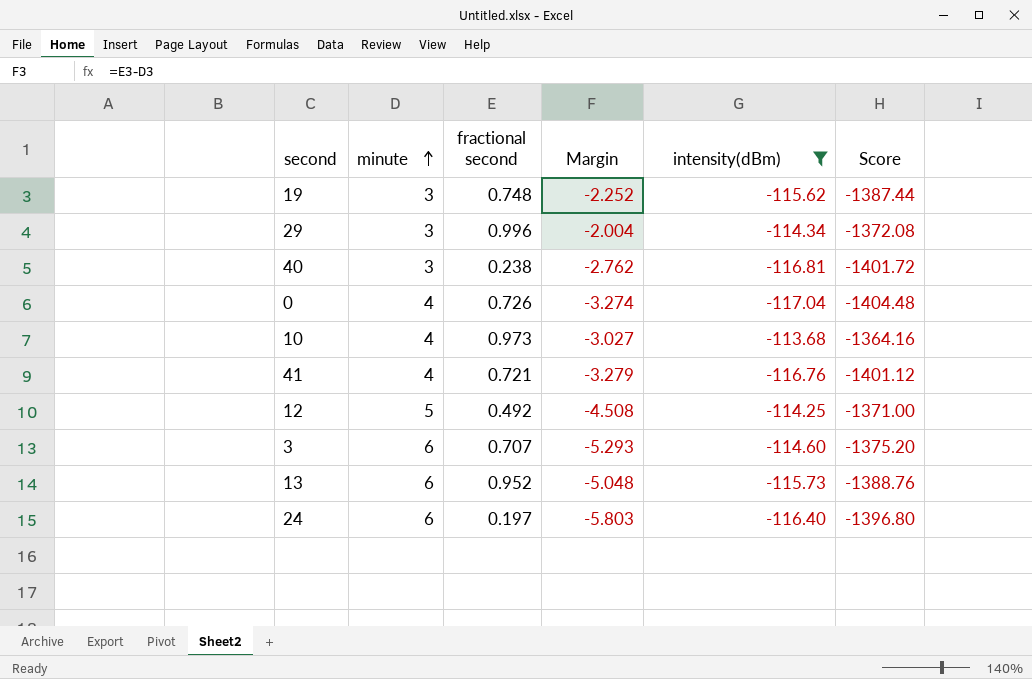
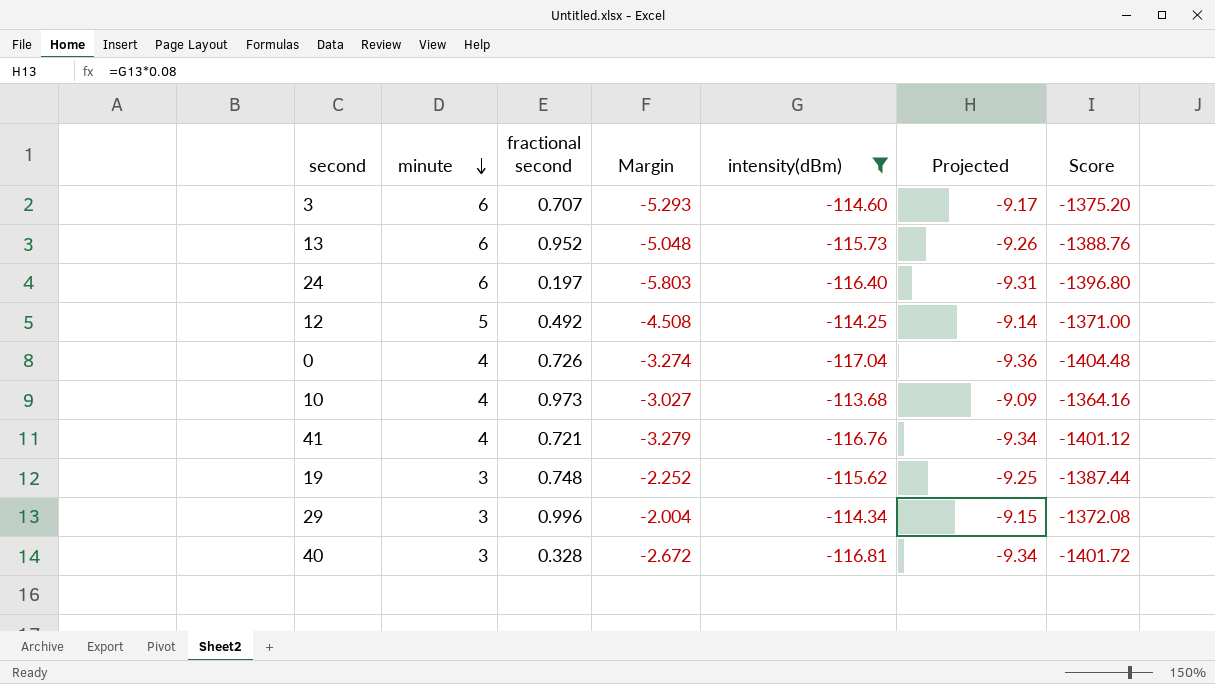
row order: minute ascending -> minute descending
column Projected | formula: none -> [intensity(dBm)] * 0.08
40 | fractional second: 0.238 -> 0.328
40 | Margin: -2.762 -> -2.672

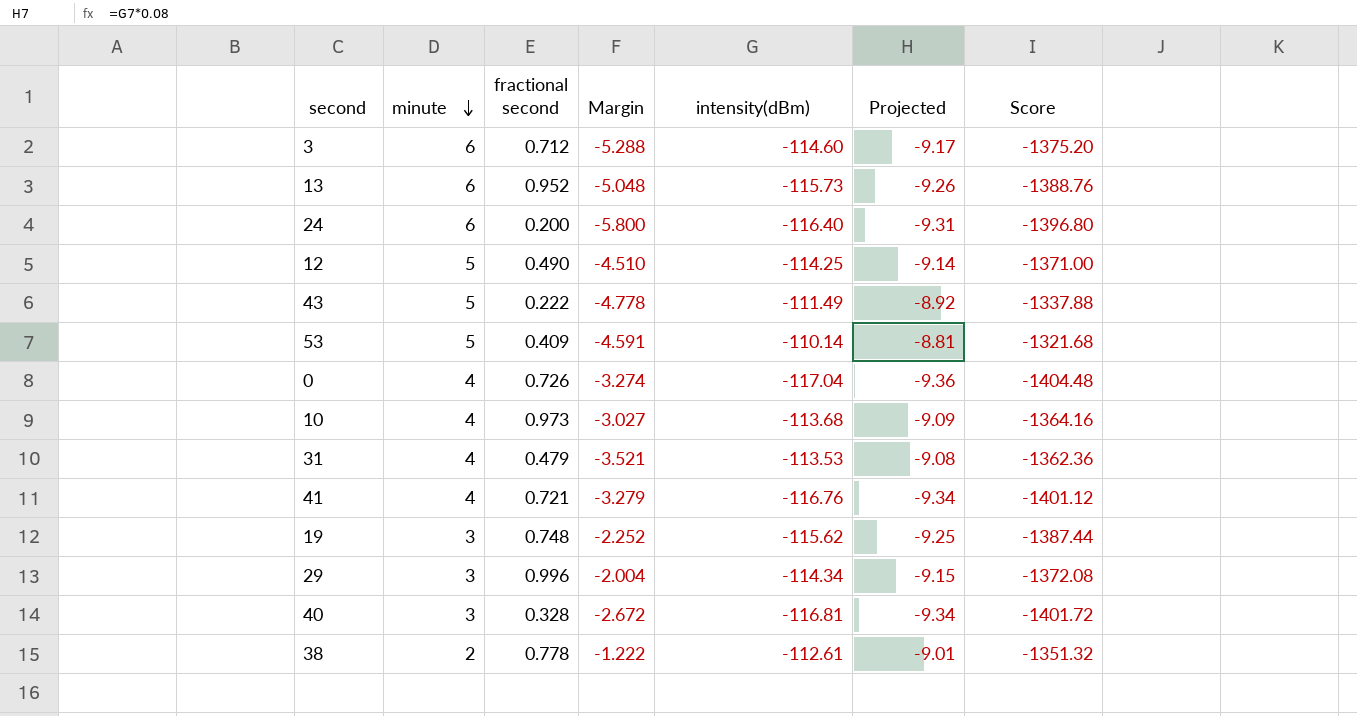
filter: intensity(dBm) <= -113.68 -> none
3 | fractional second: 0.707 -> 0.712
3 | Margin: -5.293 -> -5.288
24 | fractional second: 0.197 -> 0.200
24 | Margin: -5.803 -> -5.800
12 | fractional second: 0.492 -> 0.490
12 | Margin: -4.508 -> -4.510

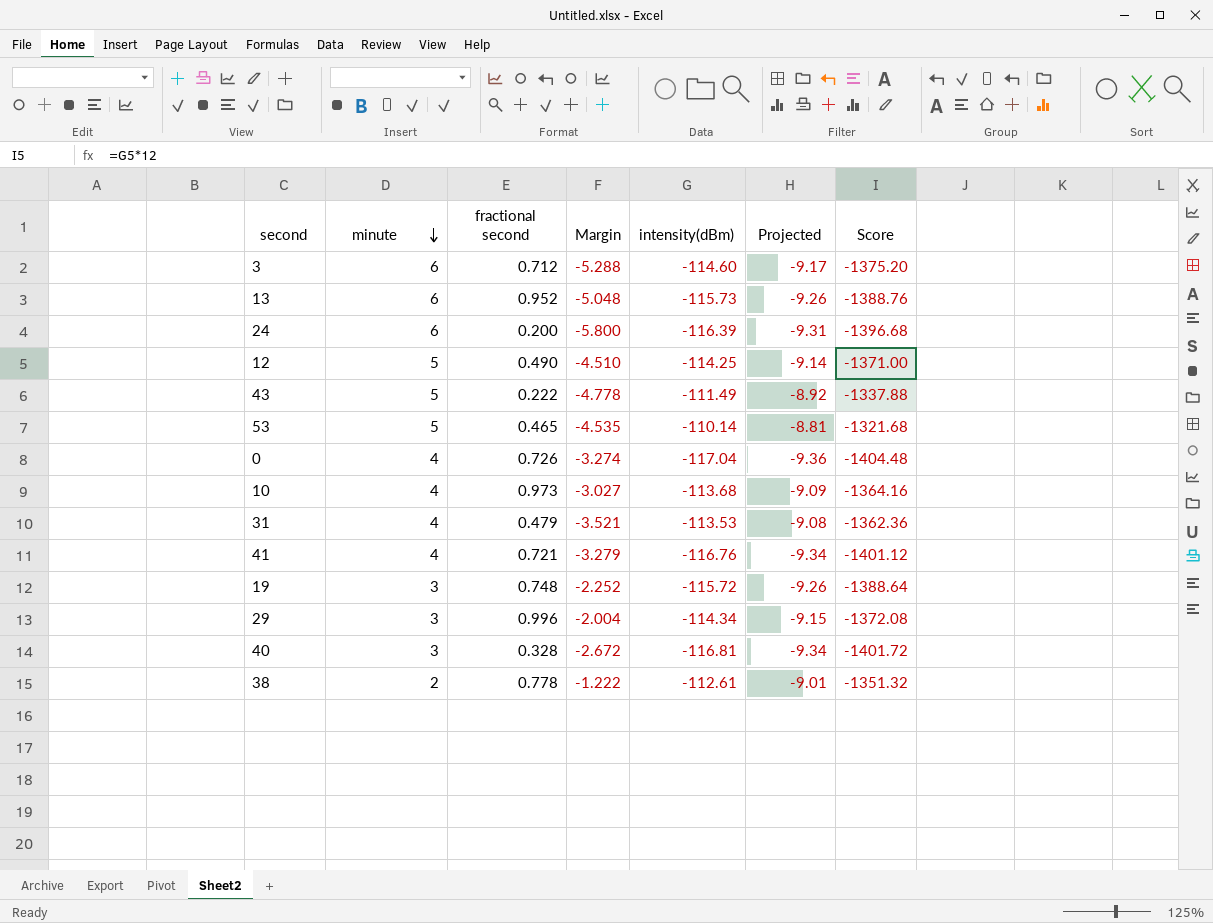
24 | intensity(dBm): -116.40 -> -116.39
24 | Score: -1396.80 -> -1396.68
53 | fractional second: 0.409 -> 0.465
53 | Margin: -4.591 -> -4.535
19 | intensity(dBm): -115.62 -> -115.72
19 | Projected: -9.25 -> -9.26
19 | Score: -1387.44 -> -1388.64

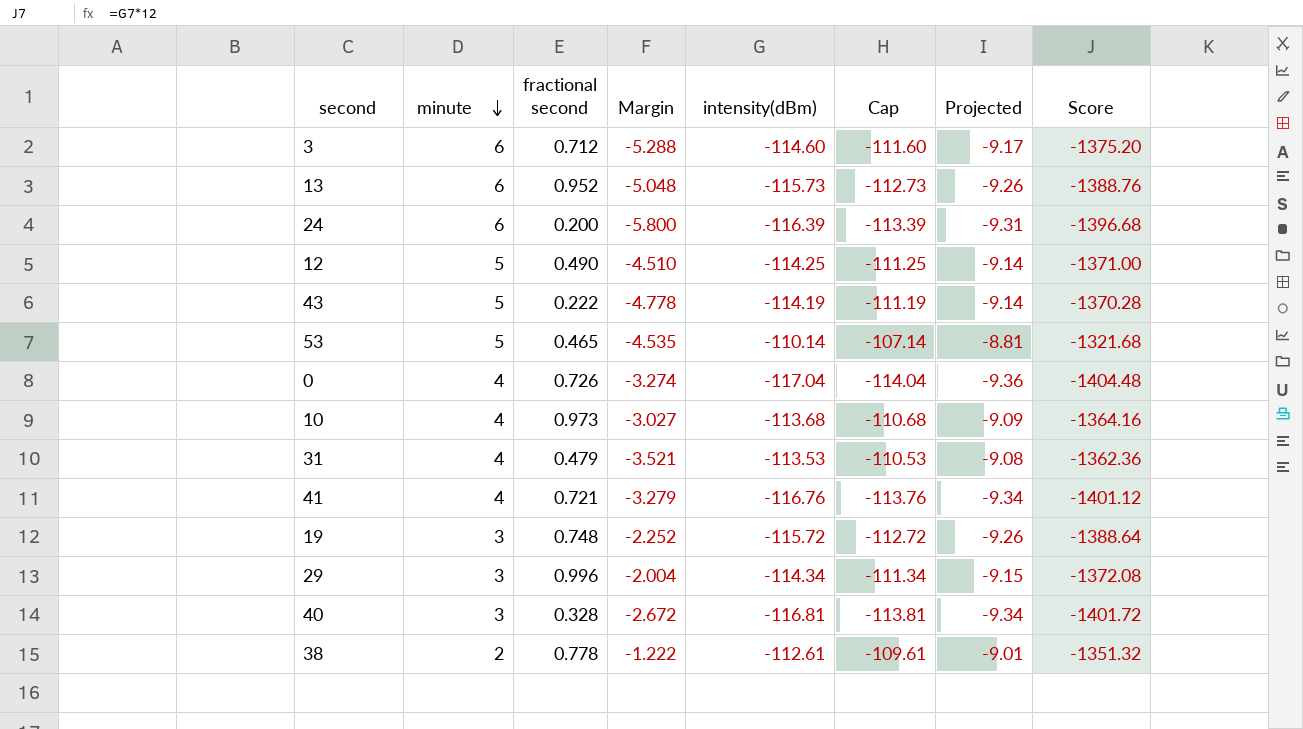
column Cap | formula: none -> [intensity(dBm)] + 3
43 | intensity(dBm): -111.49 -> -114.19
43 | Projected: -8.92 -> -9.14
43 | Score: -1337.88 -> -1370.28

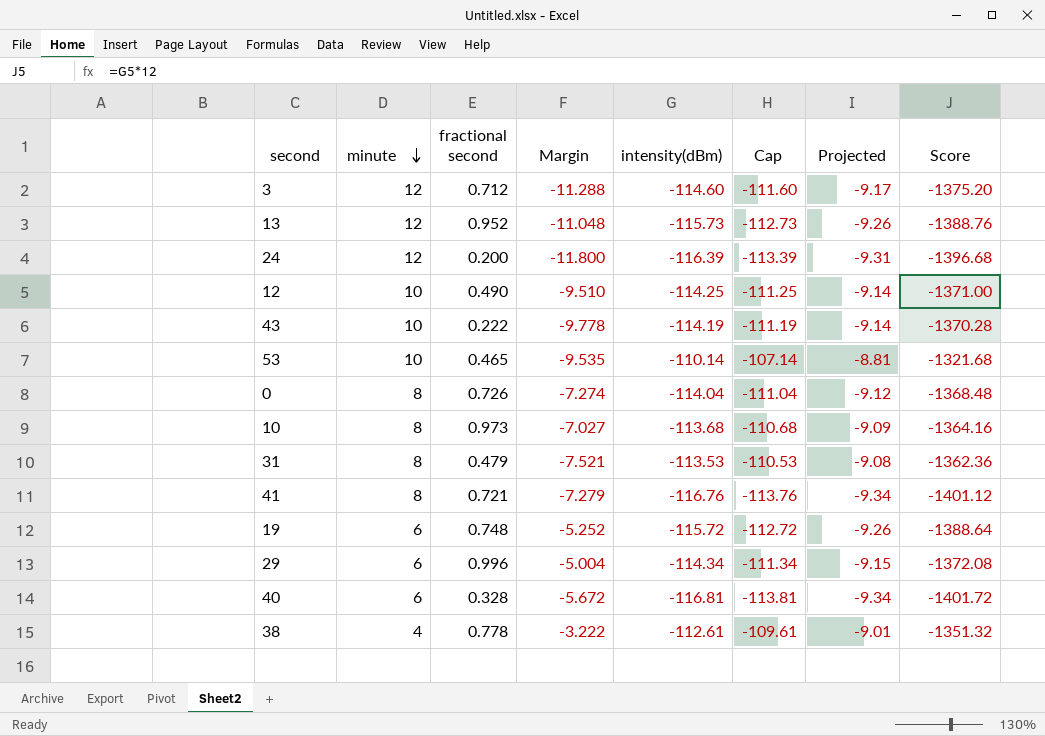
3 | minute: 6 -> 12
3 | Margin: -5.288 -> -11.288
13 | minute: 6 -> 12
13 | Margin: -5.048 -> -11.048
24 | minute: 6 -> 12
24 | Margin: -5.800 -> -11.800
12 | minute: 5 -> 10
12 | Margin: -4.510 -> -9.510
43 | minute: 5 -> 10
43 | Margin: -4.778 -> -9.778
53 | minute: 5 -> 10
53 | Margin: -4.535 -> -9.535
0 | minute: 4 -> 8
0 | Margin: -3.274 -> -7.274
0 | intensity(dBm): -117.04 -> -114.04
0 | Cap: -114.04 -> -111.04
0 | Projected: -9.36 -> -9.12
0 | Score: -1404.48 -> -1368.48
10 | minute: 4 -> 8
10 | Margin: -3.027 -> -7.027
31 | minute: 4 -> 8
31 | Margin: -3.521 -> -7.521
41 | minute: 4 -> 8
41 | Margin: -3.279 -> -7.279
19 | minute: 3 -> 6
19 | Margin: -2.252 -> -5.252
29 | minute: 3 -> 6
29 | Margin: -2.004 -> -5.004
40 | minute: 3 -> 6
40 | Margin: -2.672 -> -5.672
38 | minute: 2 -> 4
38 | Margin: -1.222 -> -3.222

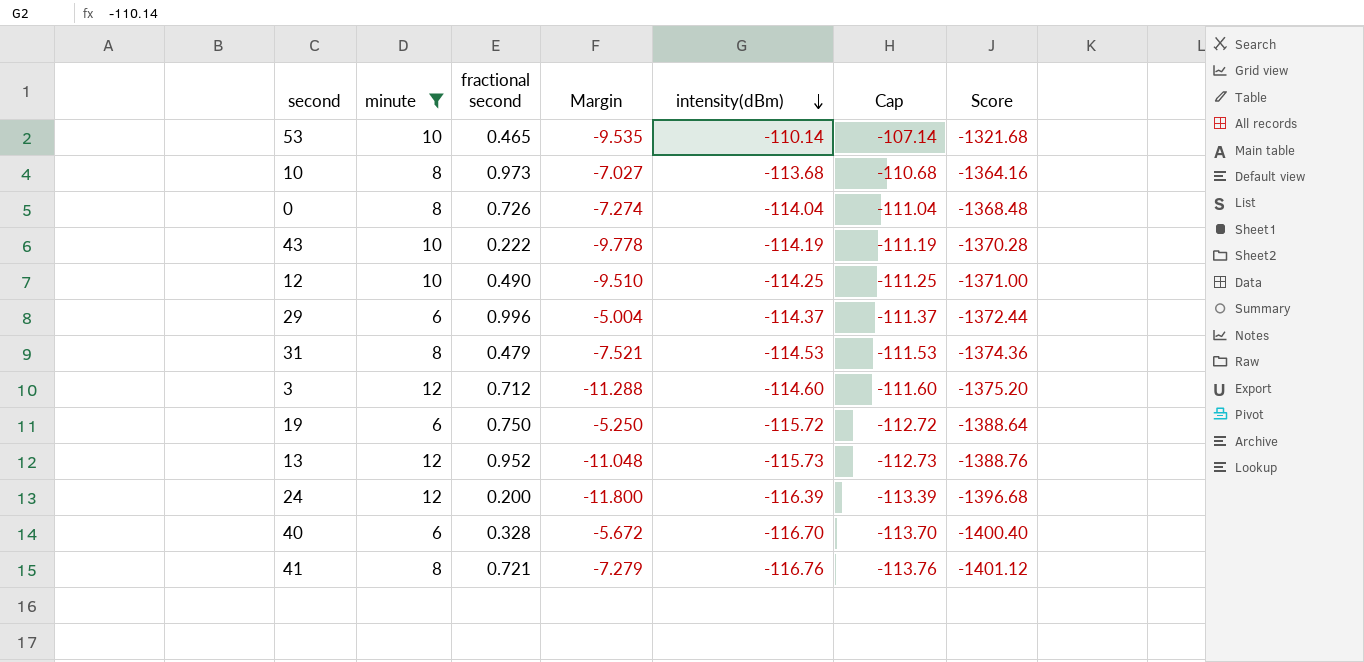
filter: none -> minute != 4
row order: minute descending -> intensity(dBm) descending
column Projected | formula: [intensity(dBm)] * 0.08 -> none
29 | intensity(dBm): -114.34 -> -114.37
29 | Cap: -111.34 -> -111.37
29 | Score: -1372.08 -> -1372.44
31 | intensity(dBm): -113.53 -> -114.53
31 | Cap: -110.53 -> -111.53
31 | Score: -1362.36 -> -1374.36
19 | fractional second: 0.748 -> 0.750
19 | Margin: -5.252 -> -5.250
40 | intensity(dBm): -116.81 -> -116.70
40 | Cap: -113.81 -> -113.70
40 | Score: -1401.72 -> -1400.40

